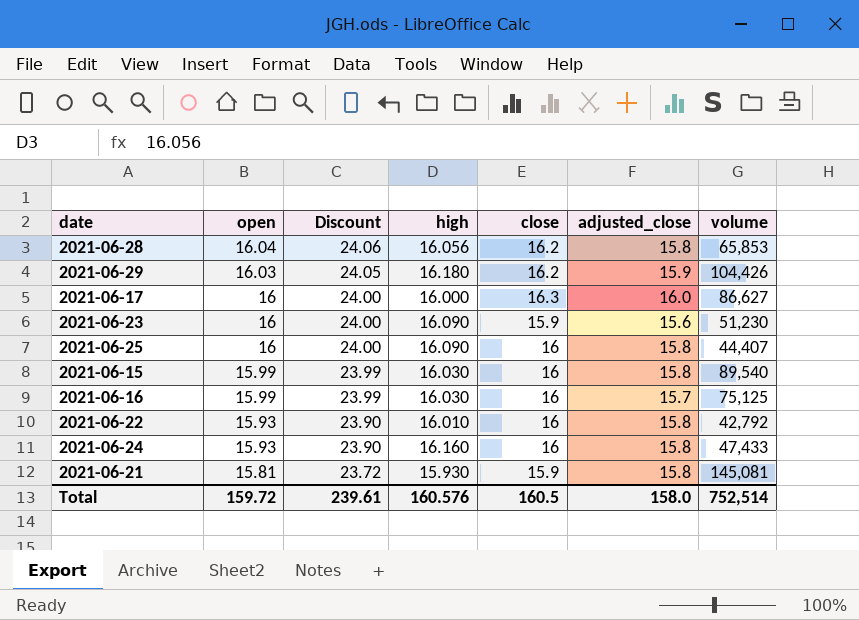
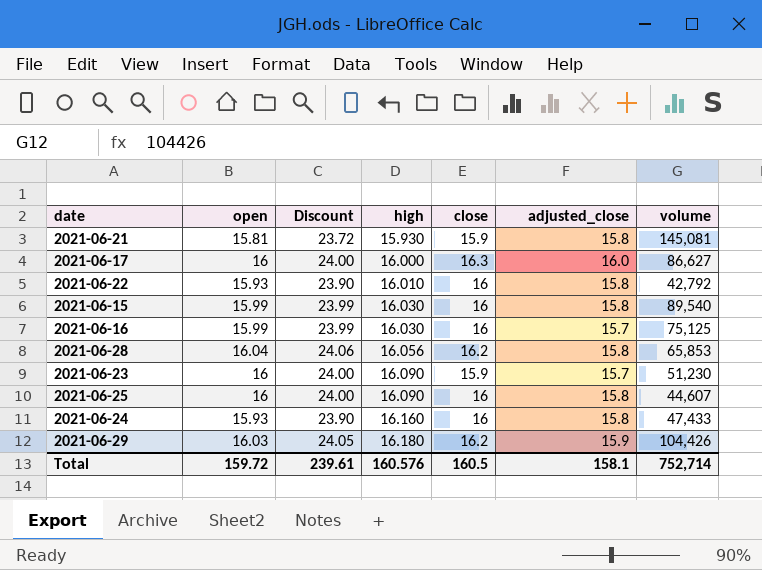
row order: open descending -> high ascending
2021-06-23 | adjusted_close: 15.6 -> 15.7
2021-06-25 | volume: 44,407 -> 44,607
Total | adjusted_close: 158.0 -> 158.1
Total | volume: 752,514 -> 752,714

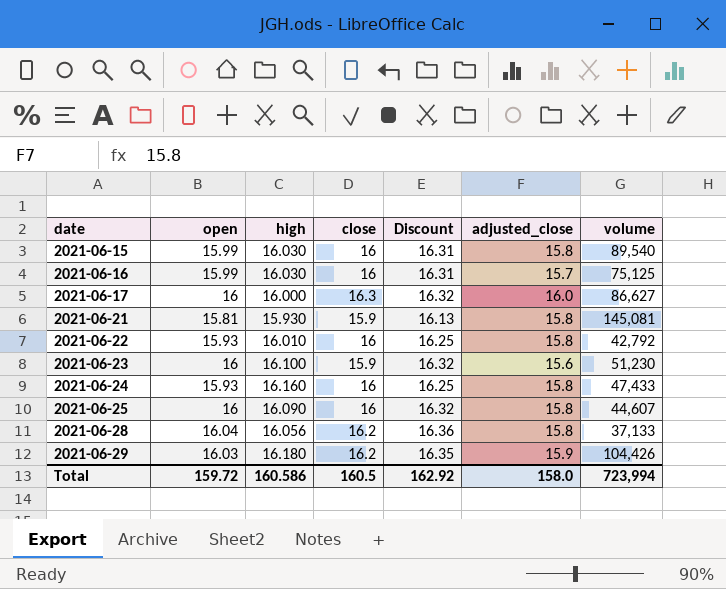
row order: high ascending -> date ascending
column Discount | formula: [open] * 1.5 -> [open] * 1.02
column Discount | position: 3 -> 5
2021-06-23 | high: 16.090 -> 16.100
2021-06-23 | adjusted_close: 15.7 -> 15.6
2021-06-28 | volume: 65,853 -> 37,133
Total | high: 160.576 -> 160.586
Total | Discount: 239.61 -> 162.92
Total | adjusted_close: 158.1 -> 158.0
Total | volume: 752,714 -> 723,994

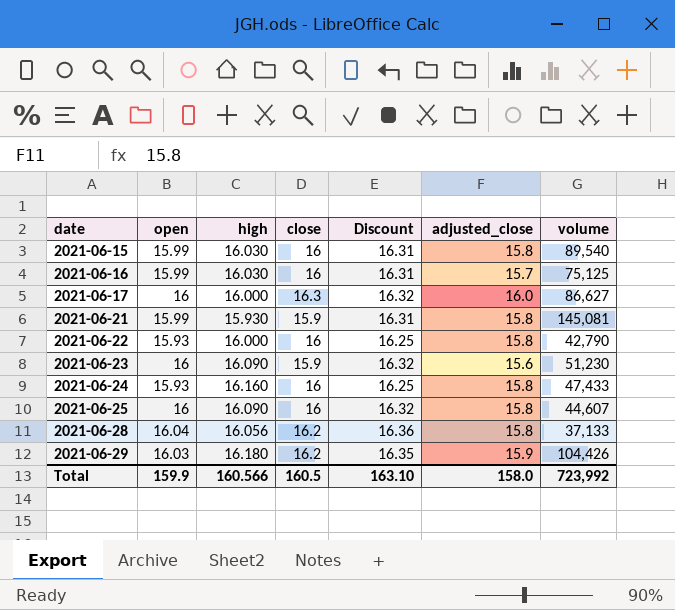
2021-06-21 | open: 15.81 -> 15.99
2021-06-21 | Discount: 16.13 -> 16.31
2021-06-22 | high: 16.010 -> 16.000
2021-06-22 | volume: 42,792 -> 42,790
2021-06-23 | high: 16.100 -> 16.090
Total | open: 159.72 -> 159.9
Total | high: 160.586 -> 160.566
Total | Discount: 162.92 -> 163.10
Total | volume: 723,994 -> 723,992

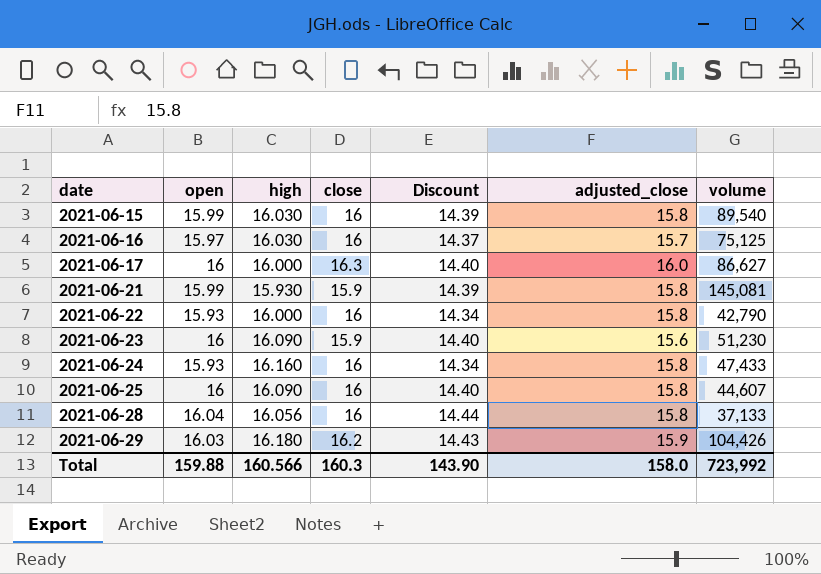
column Discount | formula: [open] * 1.02 -> [open] * 0.9
2021-06-16 | open: 15.99 -> 15.97
2021-06-28 | close: 16.2 -> 16
Total | open: 159.9 -> 159.88
Total | close: 160.5 -> 160.3
Total | Discount: 163.10 -> 143.90

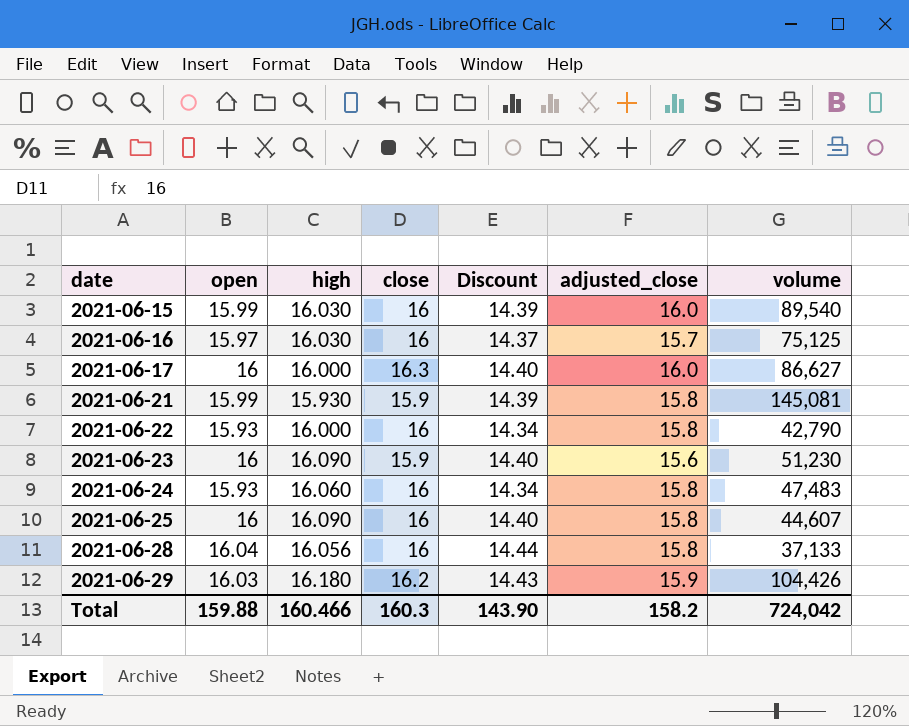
2021-06-15 | adjusted_close: 15.8 -> 16.0
2021-06-24 | high: 16.160 -> 16.060
2021-06-24 | volume: 47,433 -> 47,483
Total | high: 160.566 -> 160.466
Total | adjusted_close: 158.0 -> 158.2
Total | volume: 723,992 -> 724,042

